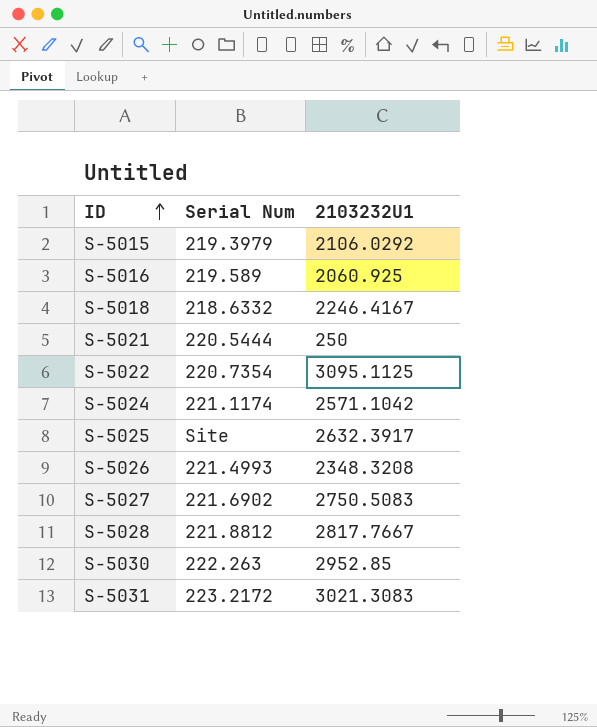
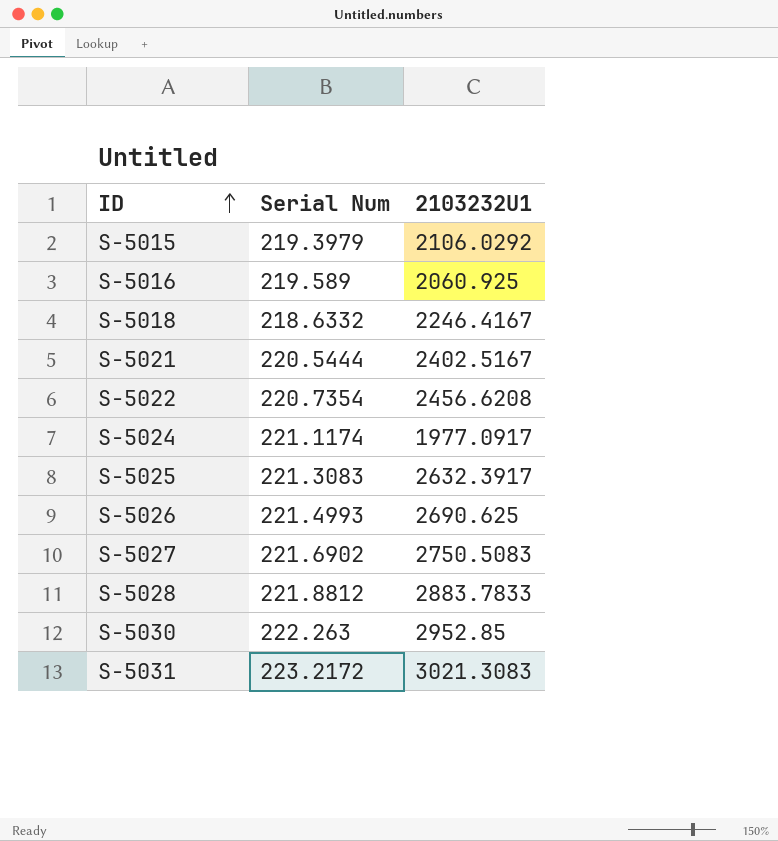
S-5021 | 2103232U1: 250 -> 2402.5167
S-5022 | 2103232U1: 3095.1125 -> 2456.6208
S-5024 | 2103232U1: 2571.1042 -> 1977.0917
S-5025 | Serial Num: Site -> 221.3083
S-5026 | 2103232U1: 2348.3208 -> 2690.625
S-5028 | 2103232U1: 2817.7667 -> 2883.7833

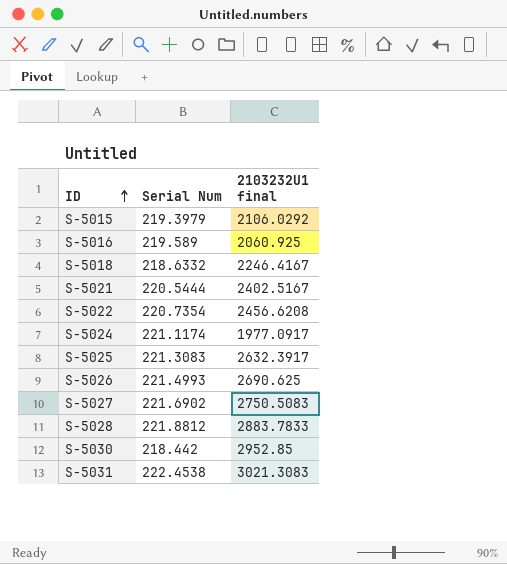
column name: 2103232U1 -> 2103232U1 final
S-5030 | Serial Num: 222.263 -> 218.442
S-5031 | Serial Num: 223.2172 -> 222.4538

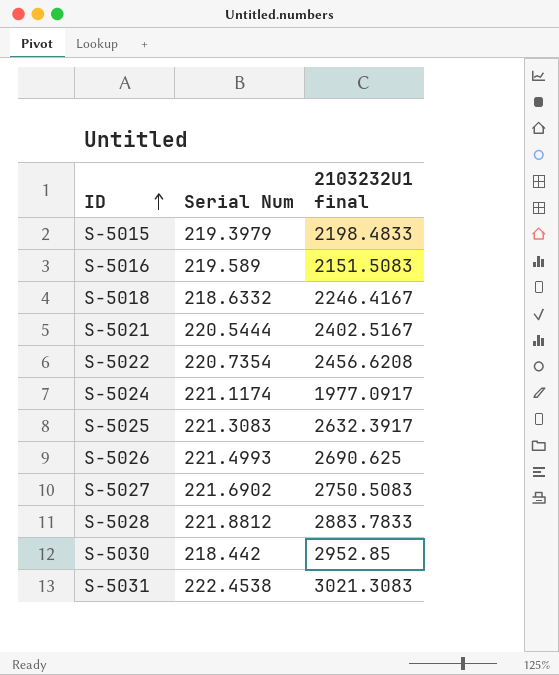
S-5015 | 2103232U1 final: 2106.0292 -> 2198.4833
S-5016 | 2103232U1 final: 2060.925 -> 2151.5083

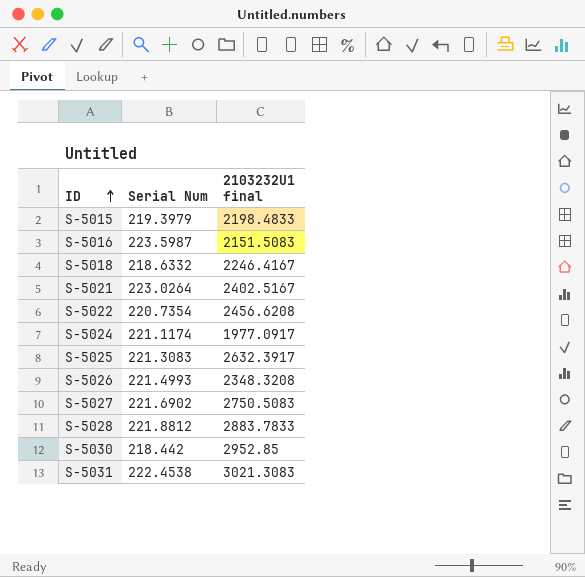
S-5016 | Serial Num: 219.589 -> 223.5987
S-5021 | Serial Num: 220.5444 -> 223.0264
S-5026 | 2103232U1 final: 2690.625 -> 2348.3208

